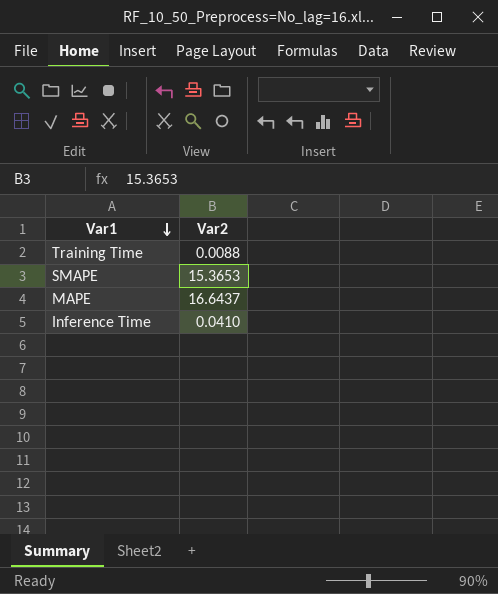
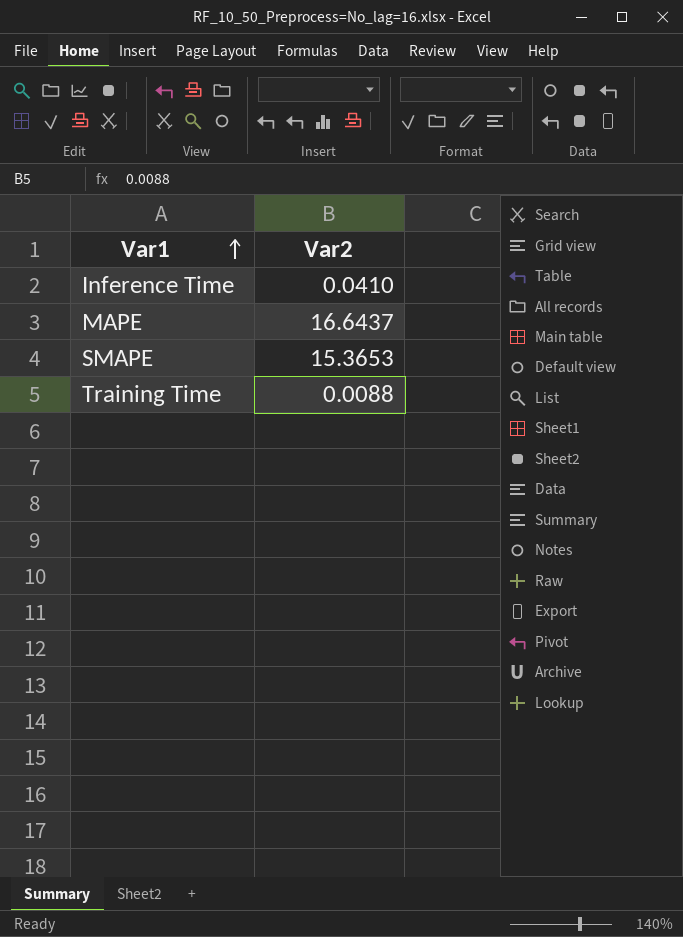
row order: Var1 descending -> Var1 ascending

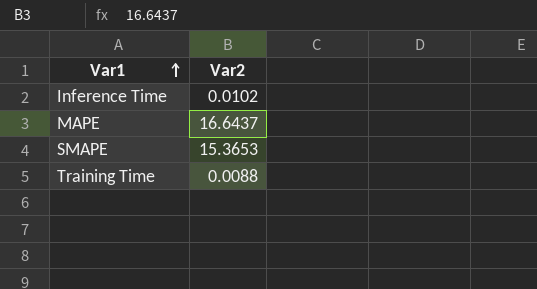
Inference Time | Var2: 0.0410 -> 0.0102

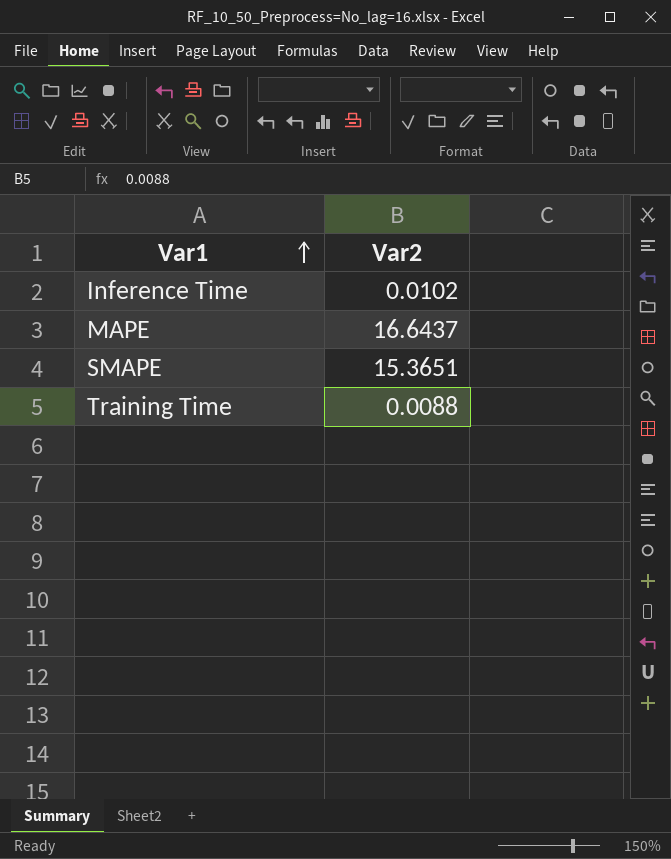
SMAPE | Var2: 15.3653 -> 15.3651

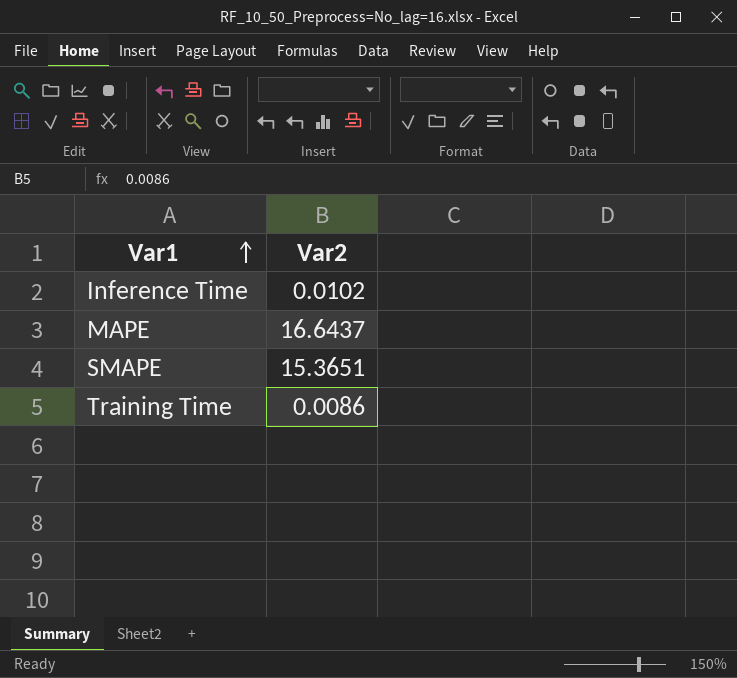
Training Time | Var2: 0.0088 -> 0.0086

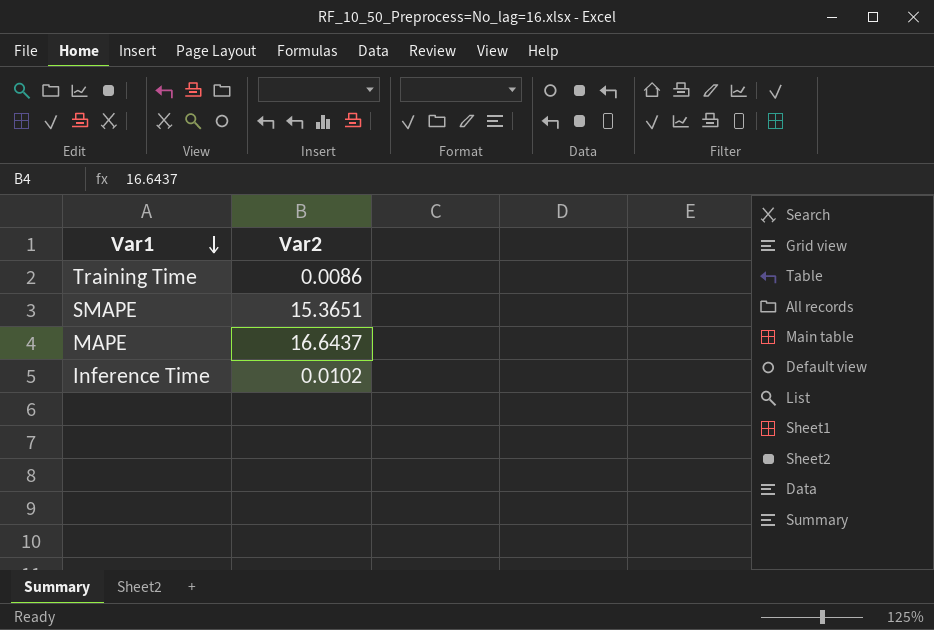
row order: Var1 ascending -> Var1 descending

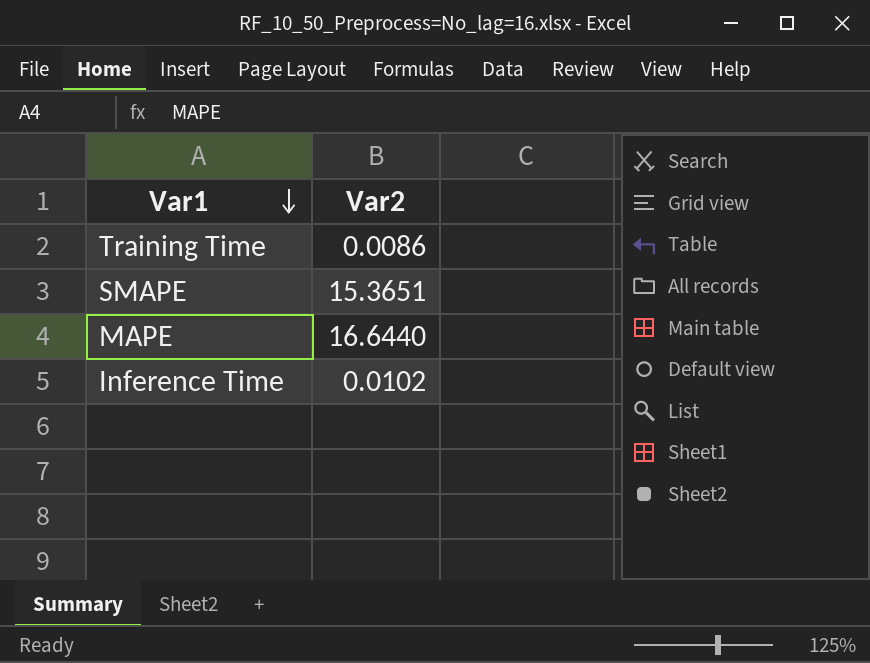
MAPE | Var2: 16.6437 -> 16.6440

